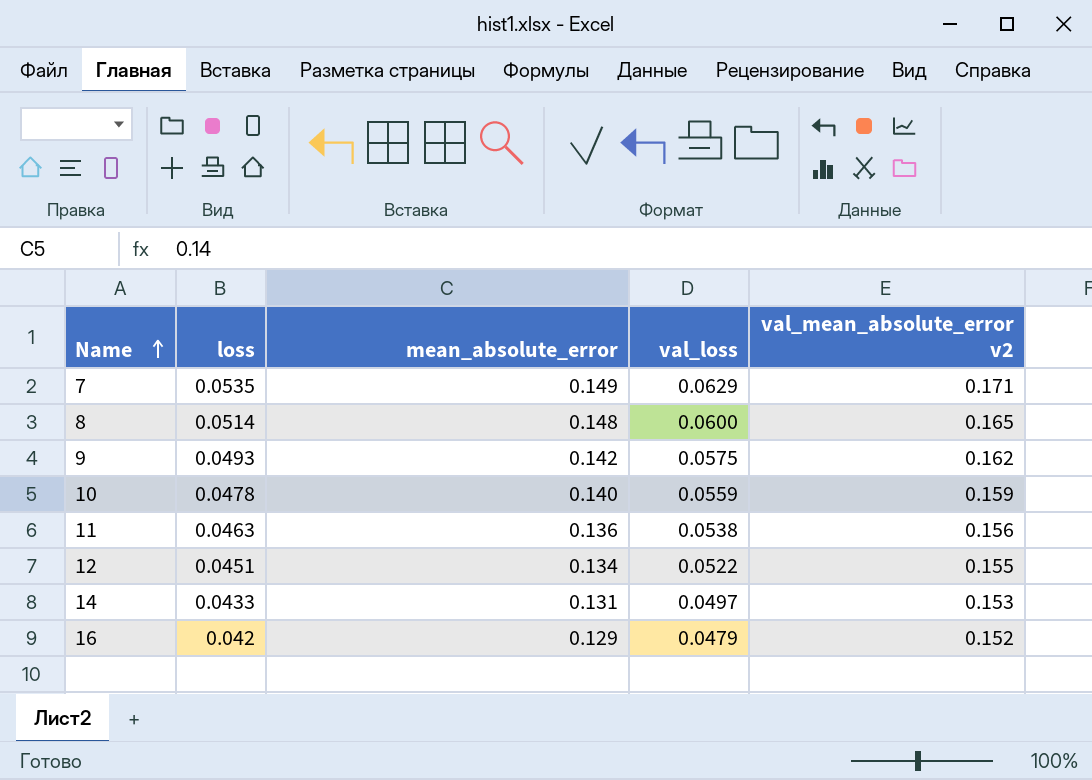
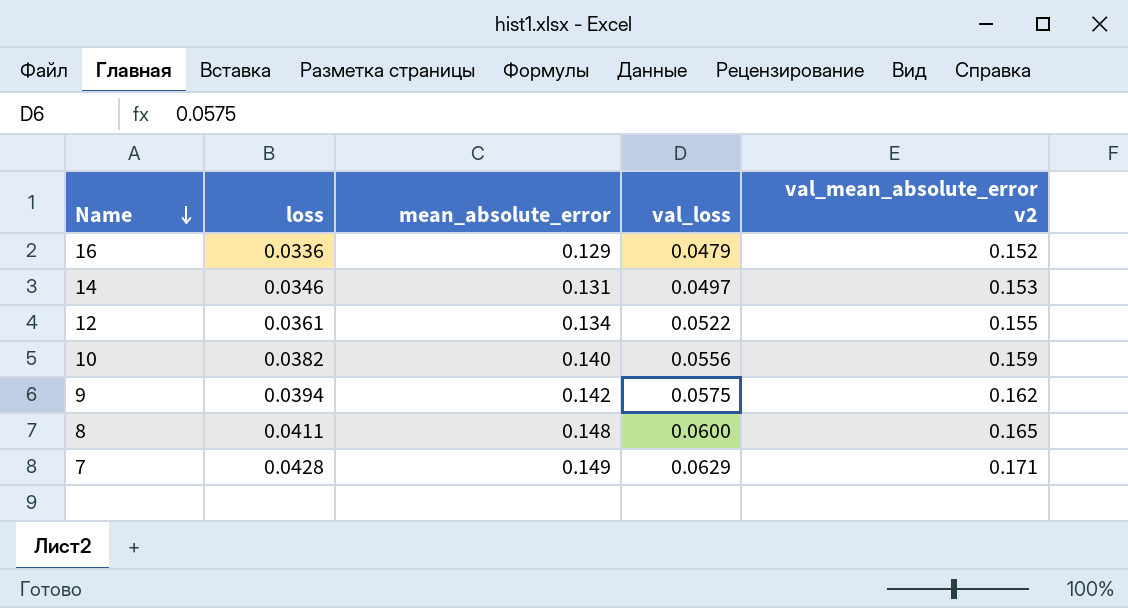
row order: Name ascending -> Name descending
row 11: 0.0463 | 0.136 | 0.0538 | 0.156 -> none
16 | loss: 0.042 -> 0.0336
14 | loss: 0.0433 -> 0.0346
12 | loss: 0.0451 -> 0.0361
10 | loss: 0.0478 -> 0.0382
10 | val_loss: 0.0559 -> 0.0556
9 | loss: 0.0493 -> 0.0394
8 | loss: 0.0514 -> 0.0411
7 | loss: 0.0535 -> 0.0428

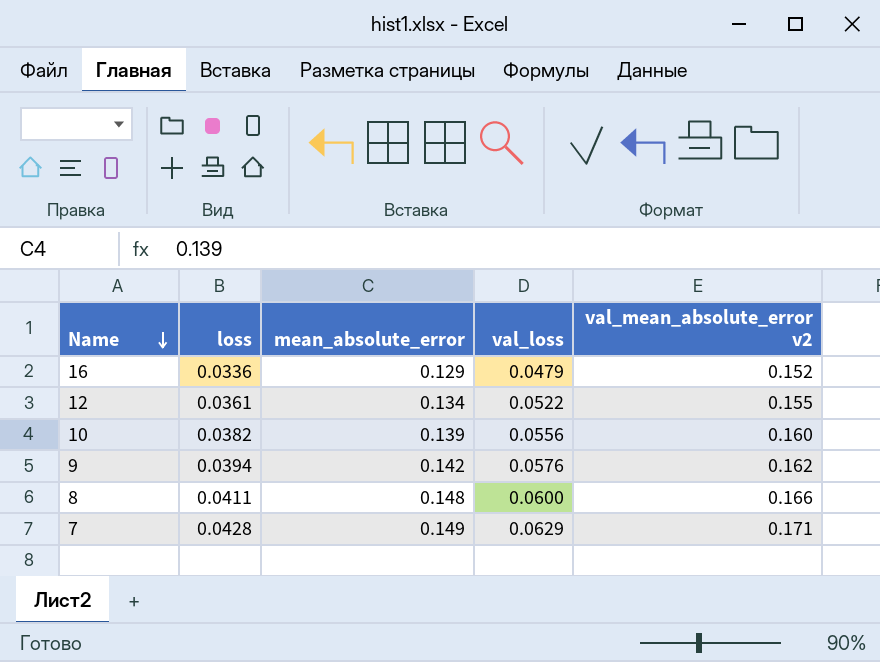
row 14: 0.0346 | 0.131 | 0.0497 | 0.153 -> none
10 | mean_absolute_error: 0.140 -> 0.139
10 | val_mean_absolute_error v2: 0.159 -> 0.160
9 | val_loss: 0.0575 -> 0.0576
8 | val_mean_absolute_error v2: 0.165 -> 0.166

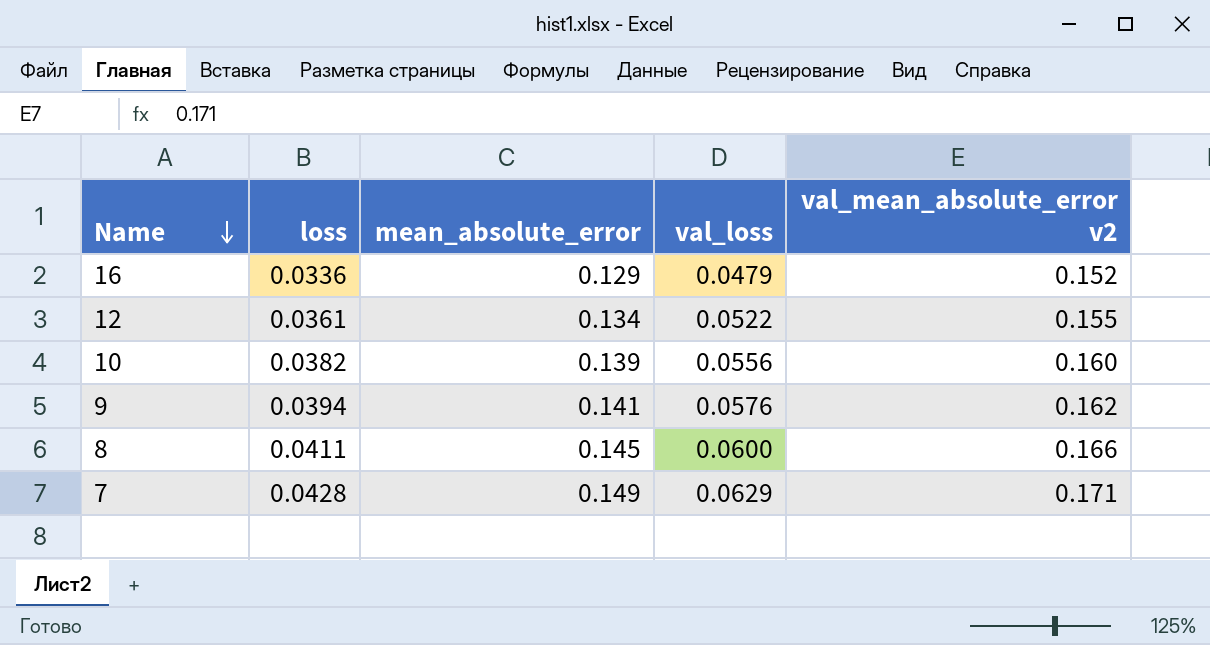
9 | mean_absolute_error: 0.142 -> 0.141
8 | mean_absolute_error: 0.148 -> 0.145

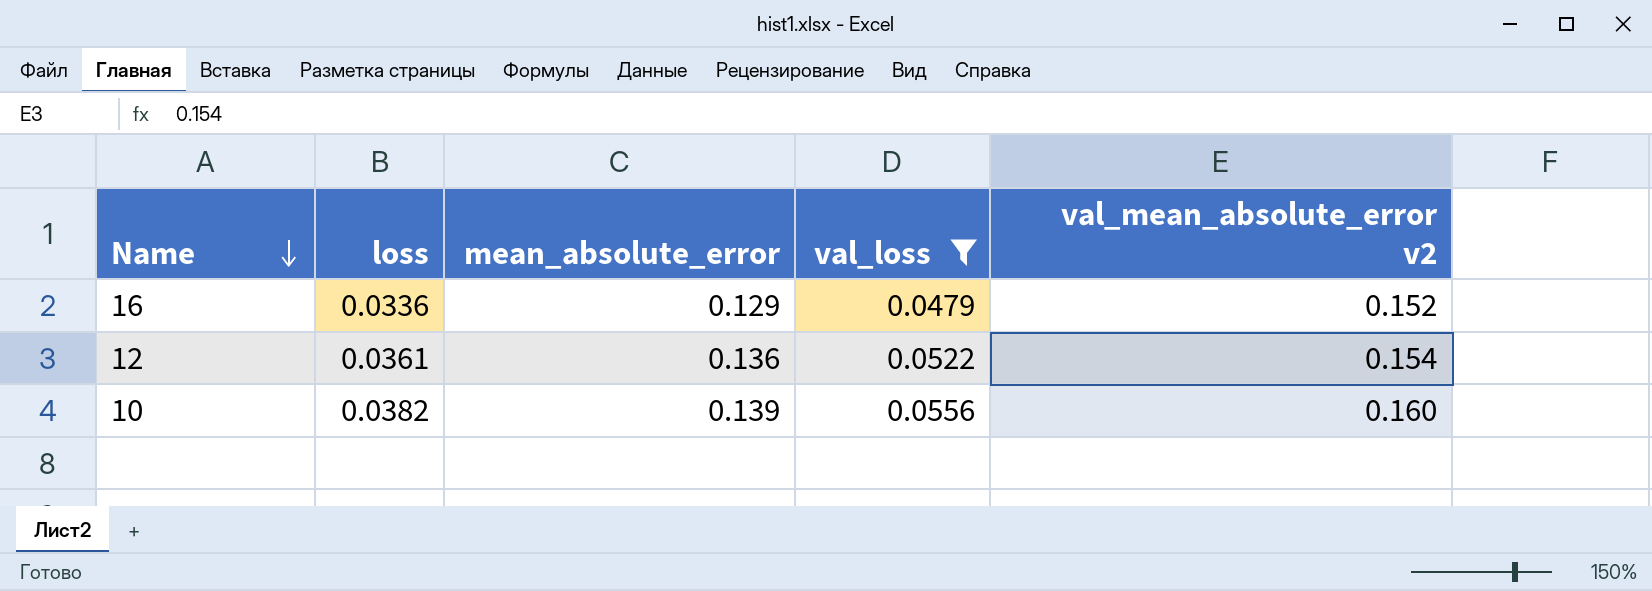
filter: none -> val_loss <= 0.0556
12 | mean_absolute_error: 0.134 -> 0.136
12 | val_mean_absolute_error v2: 0.155 -> 0.154

